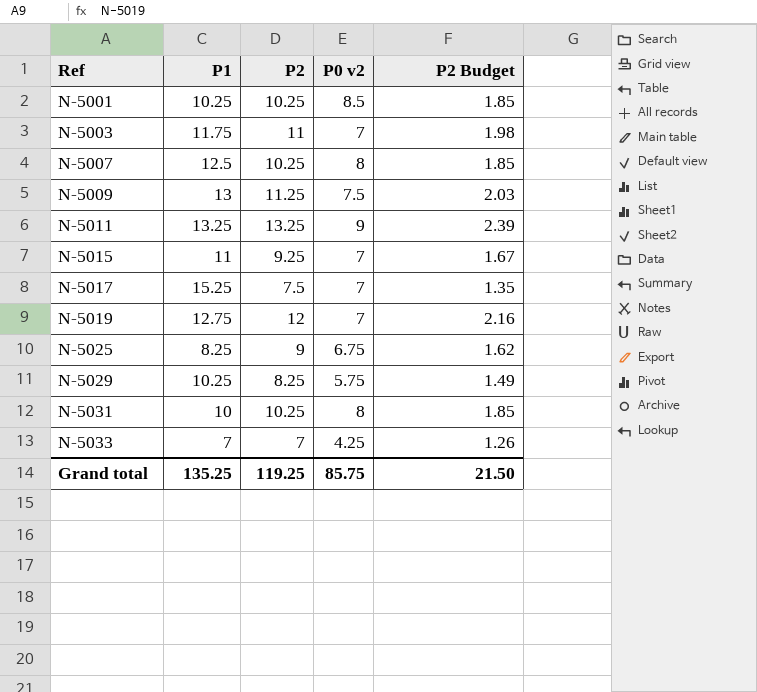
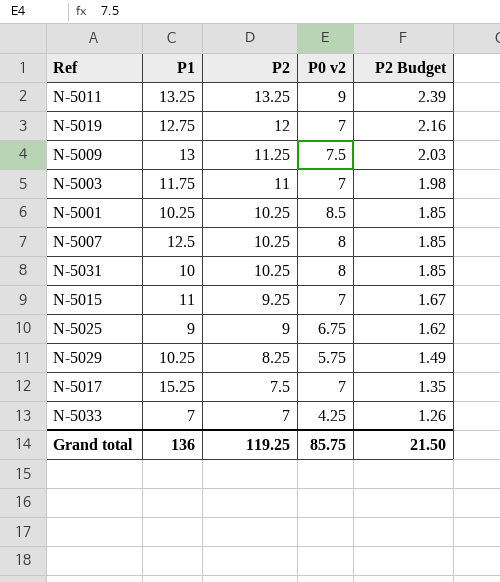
row order: Ref ascending -> P2 descending
N-5025 | P1: 8.25 -> 9
Grand total | P1: 135.25 -> 136

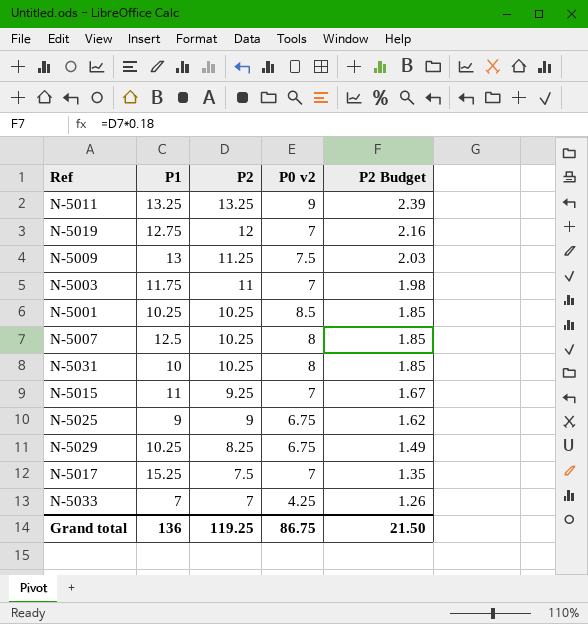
N-5029 | P0 v2: 5.75 -> 6.75
Grand total | P0 v2: 85.75 -> 86.75

